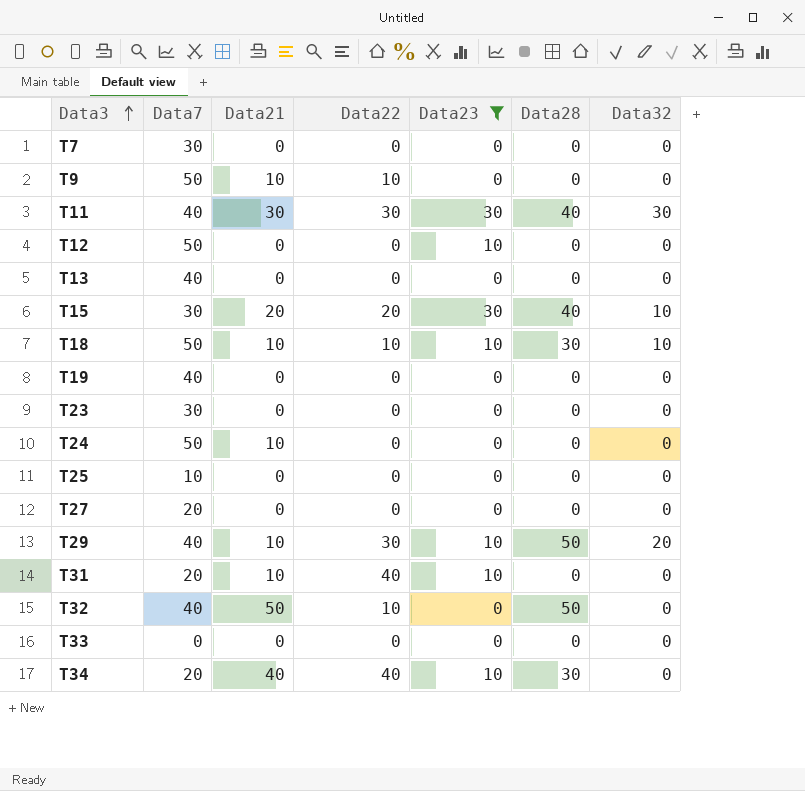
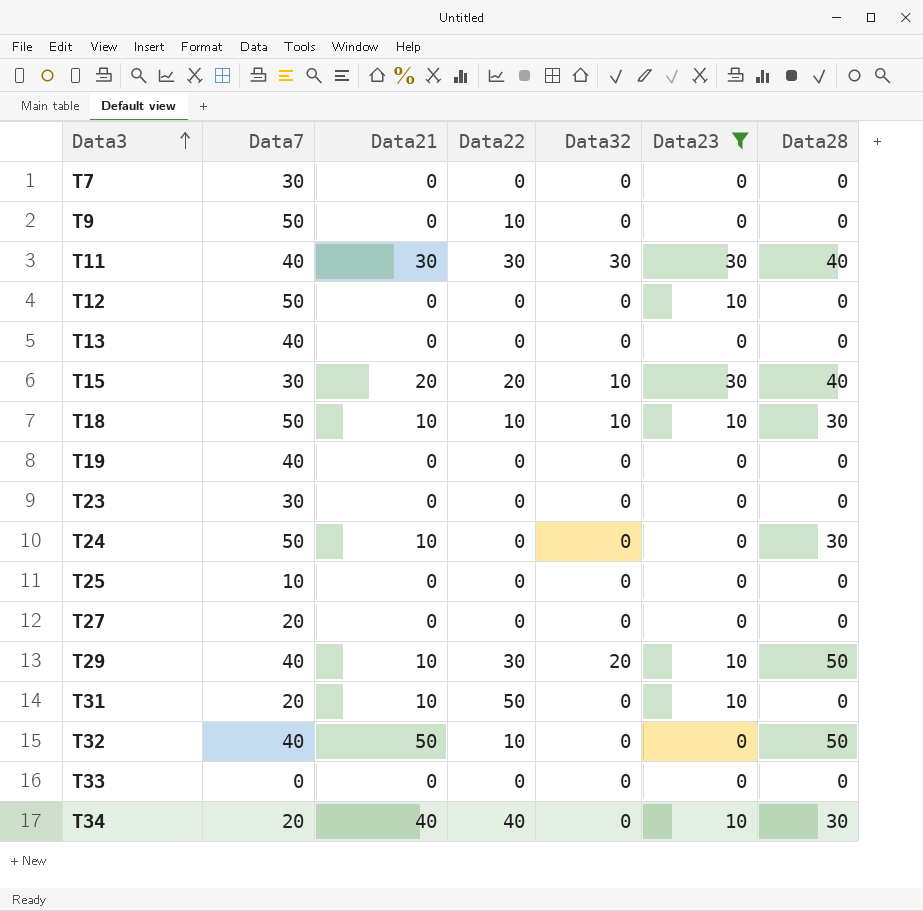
column Data32 | position: 7 -> 5
T9 | Data21: 10 -> 0
T24 | Data28: 0 -> 30
T31 | Data22: 40 -> 50

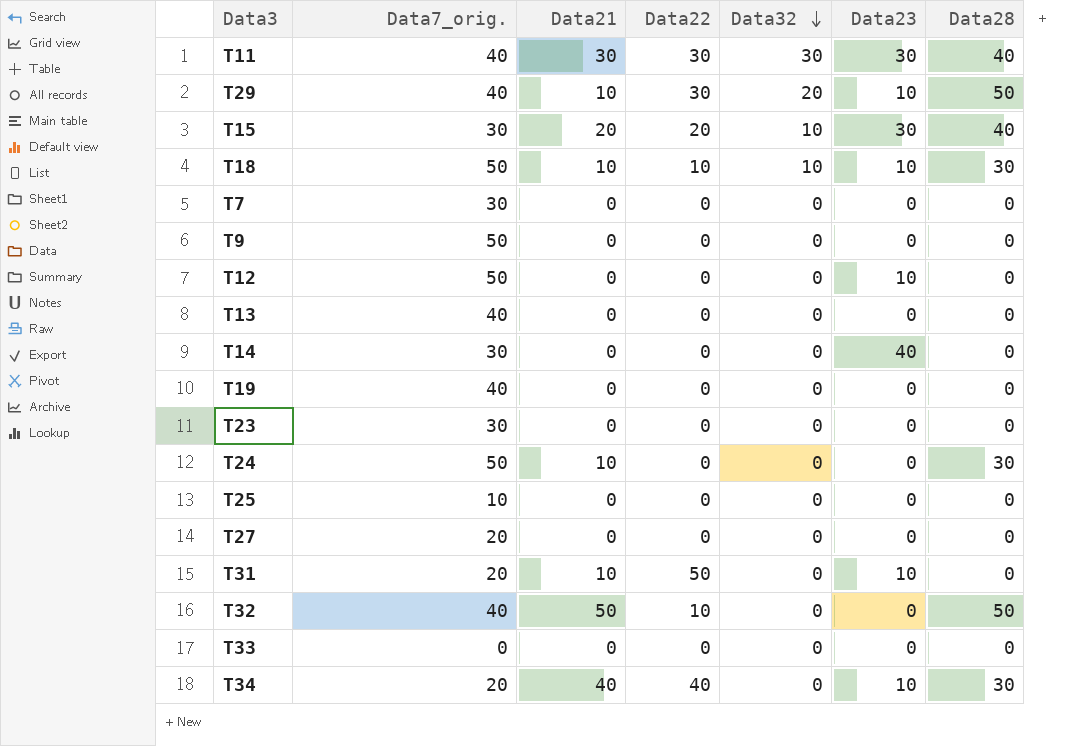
filter: Data23 != 40 -> none
row order: Data3 ascending -> Data32 descending
column name: Data7 -> Data7_orig.
T9 | Data22: 10 -> 0

